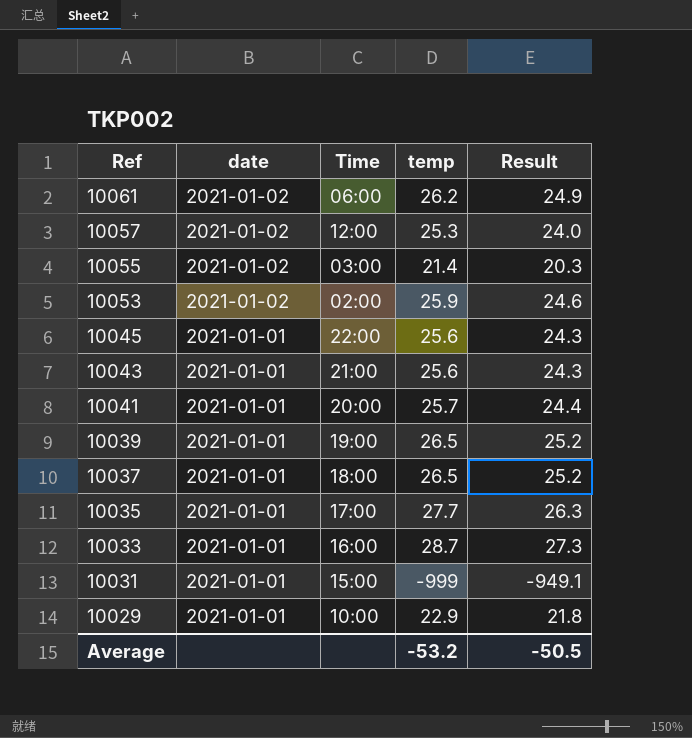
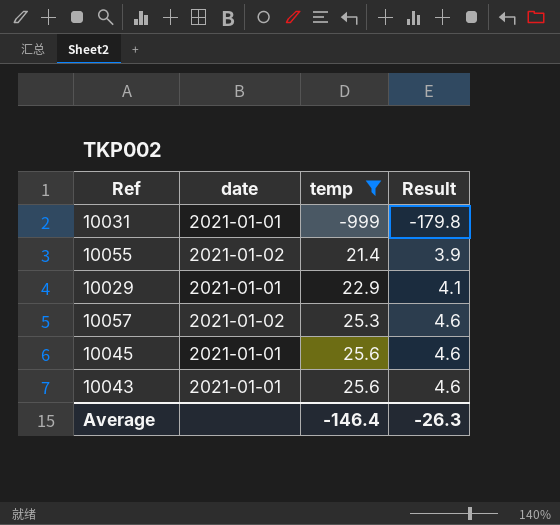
filter: none -> temp <= 25.6
row order: Ref descending -> temp ascending
column Time | position: 3 -> none
column Result | formula: [temp] * 0.95 -> [temp] * 0.18
Average | temp: -53.2 -> -146.4
Average | Result: -50.5 -> -26.3

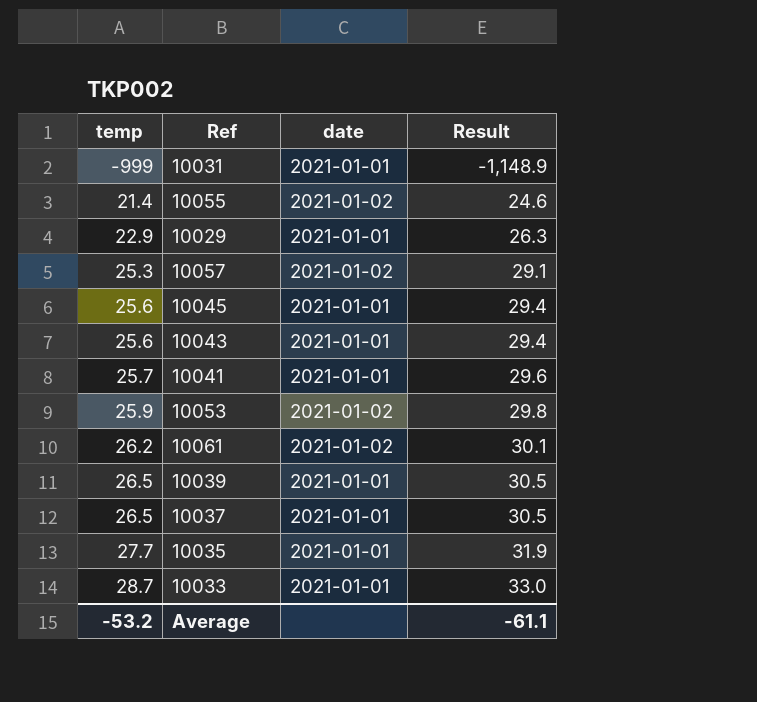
filter: temp <= 25.6 -> none
column temp | position: 3 -> 1
column Result | formula: [temp] * 0.18 -> [temp] * 1.15
Average | temp: -146.4 -> -53.2
Average | Result: -26.3 -> -61.1

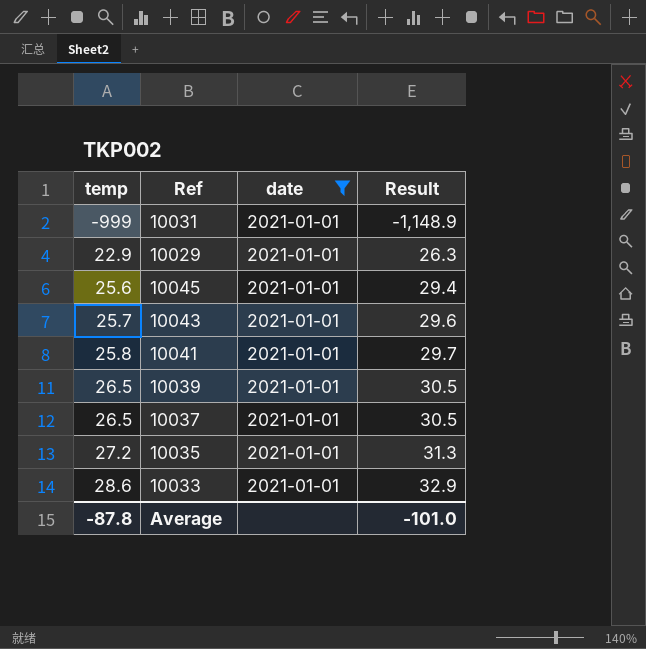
filter: none -> date = 2021-01-01
10043 | temp: 25.6 -> 25.7
10043 | Result: 29.4 -> 29.6
10041 | temp: 25.7 -> 25.8
10041 | Result: 29.6 -> 29.7
10035 | temp: 27.7 -> 27.2
10035 | Result: 31.9 -> 31.3
10033 | temp: 28.7 -> 28.6
10033 | Result: 33.0 -> 32.9
Average | temp: -53.2 -> -87.8
Average | Result: -61.1 -> -101.0

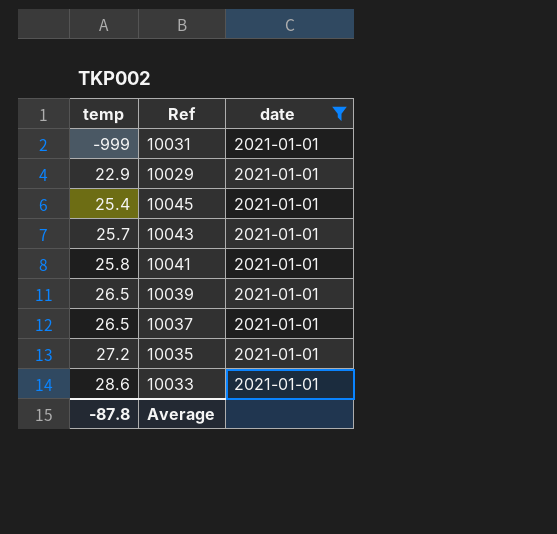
column Result | formula: [temp] * 1.15 -> none
10045 | temp: 25.6 -> 25.4

